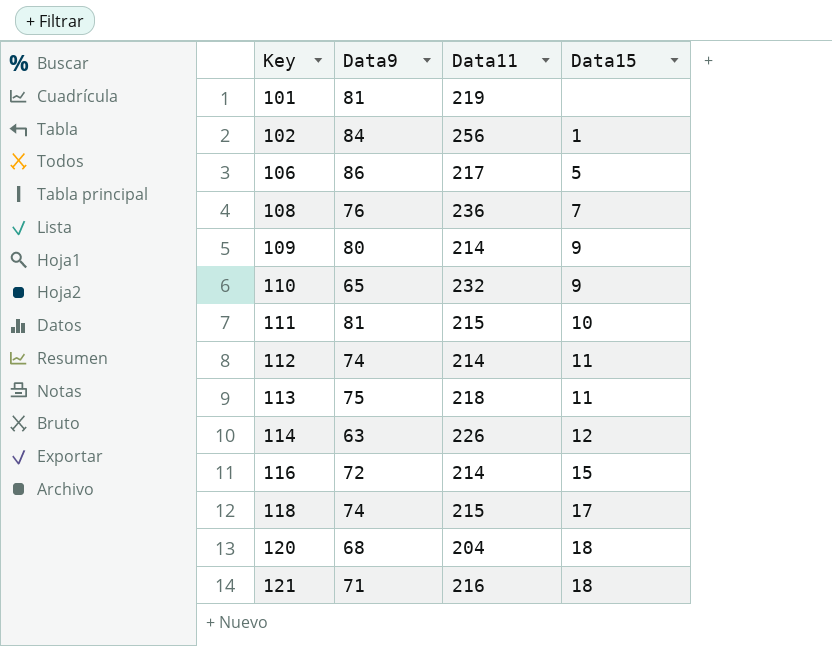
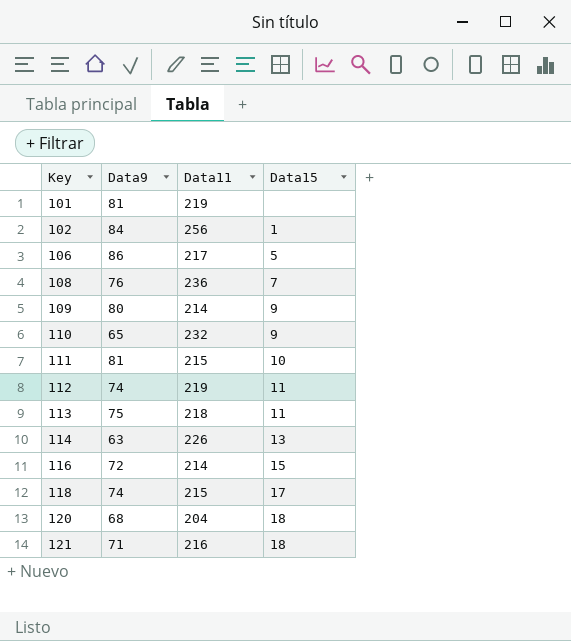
112 | Data11: 214 -> 219
114 | Data15: 12 -> 13

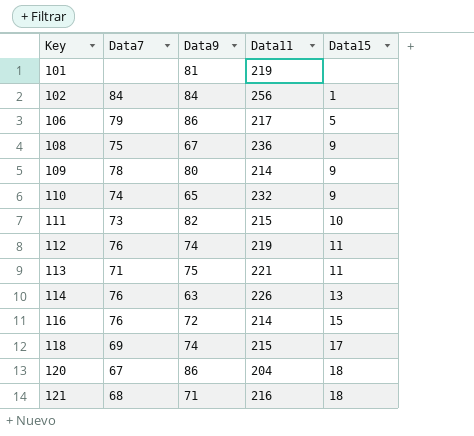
column Data7 | position: none -> 2
108 | Data9: 76 -> 67
108 | Data15: 7 -> 9
111 | Data9: 81 -> 82
113 | Data11: 218 -> 221
120 | Data9: 68 -> 86

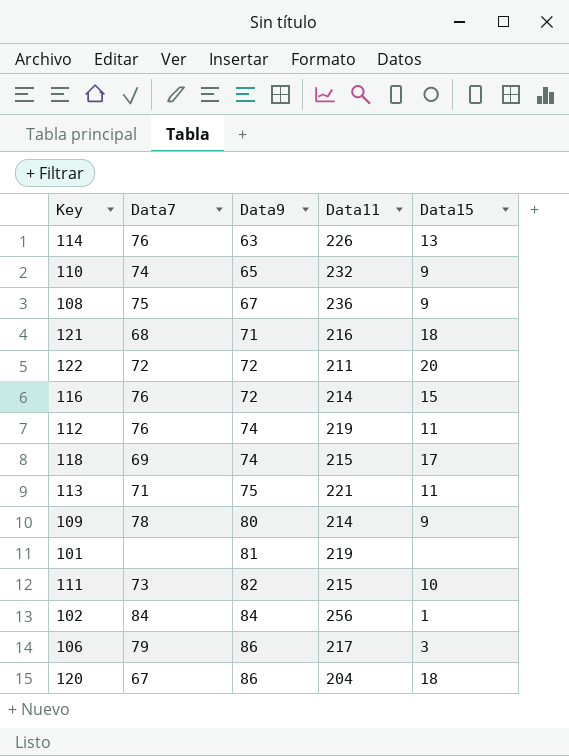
row order: Key ascending -> Data9 ascending
row 122: none -> 72 | 72 | 211 | 20
106 | Data15: 5 -> 3

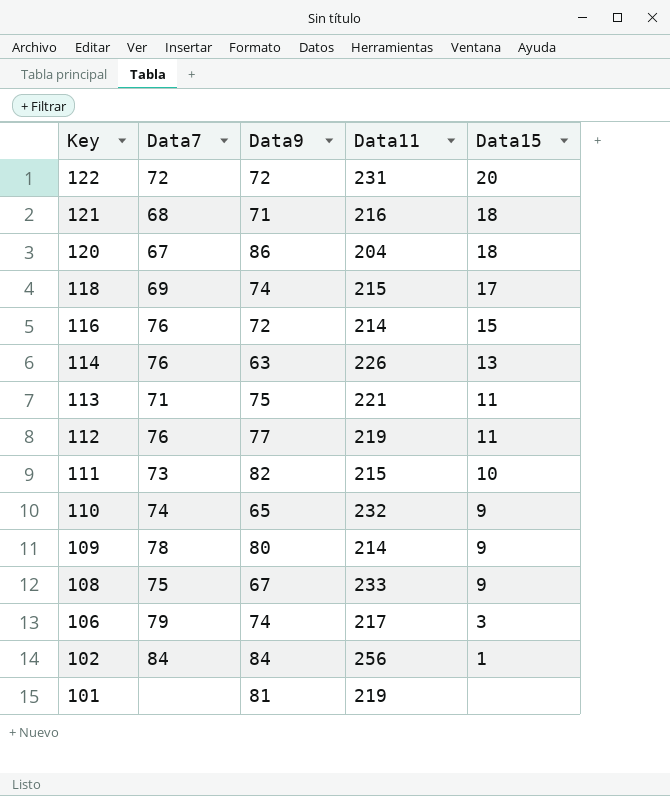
row order: Data9 ascending -> Key descending
122 | Data11: 211 -> 231
112 | Data9: 74 -> 77
108 | Data11: 236 -> 233
106 | Data9: 86 -> 74

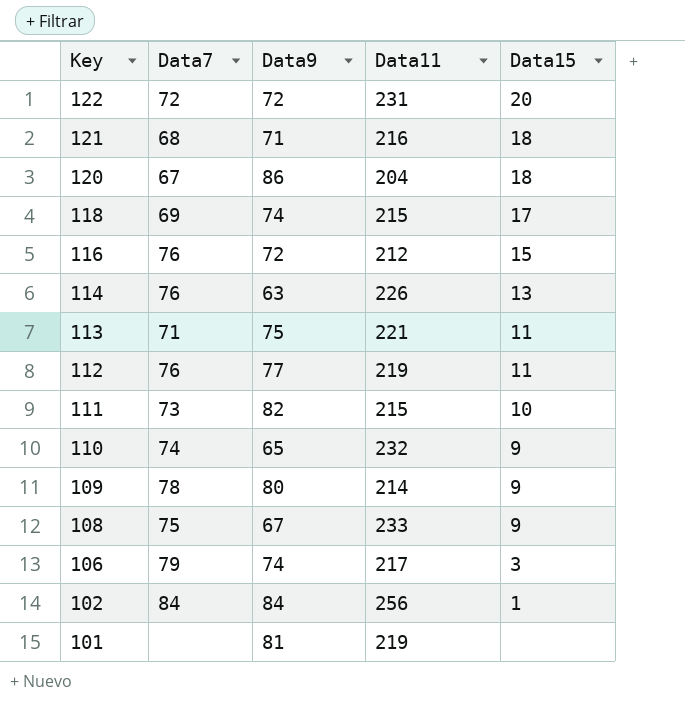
116 | Data11: 214 -> 212

